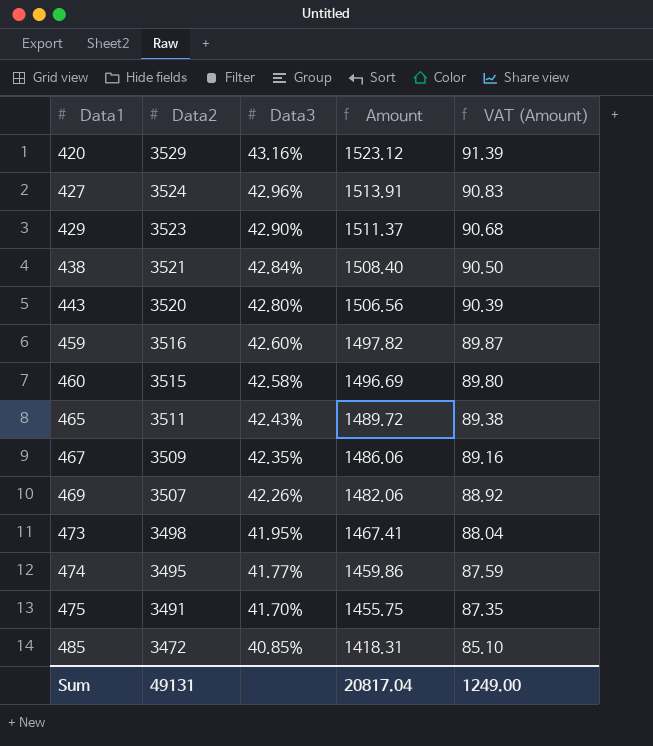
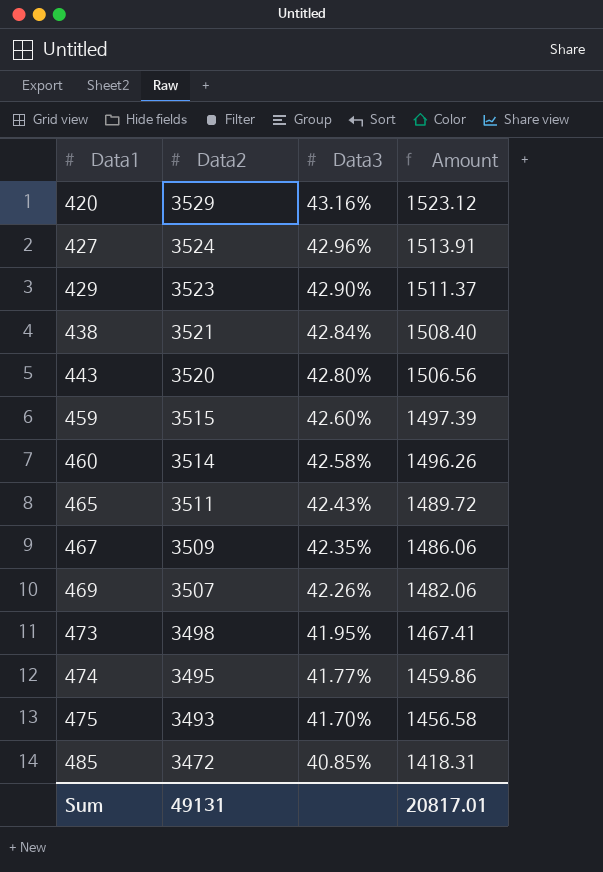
column VAT (Amount) | formula: [Amount] * 0.06 -> none
459 | Data2: 3516 -> 3515
459 | Amount: 1497.82 -> 1497.39
460 | Data2: 3515 -> 3514
460 | Amount: 1496.69 -> 1496.26
475 | Data2: 3491 -> 3493
475 | Amount: 1455.75 -> 1456.58
Sum | Amount: 20817.04 -> 20817.01

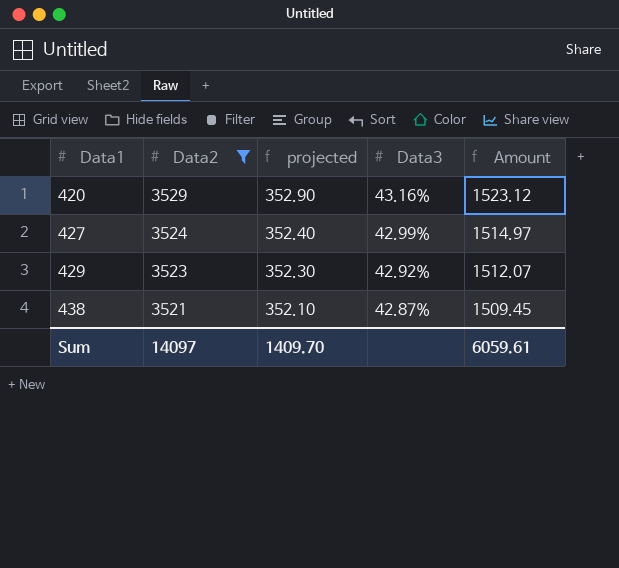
filter: none -> Data2 >= 3521
column projected | formula: none -> [Data2] * 0.1
427 | Data3: 42.96% -> 42.99%
427 | Amount: 1513.91 -> 1514.97
429 | Data3: 42.90% -> 42.92%
429 | Amount: 1511.37 -> 1512.07
438 | Data3: 42.84% -> 42.87%
438 | Amount: 1508.40 -> 1509.45
Sum | Data2: 49131 -> 14097
Sum | Amount: 20817.01 -> 6059.61

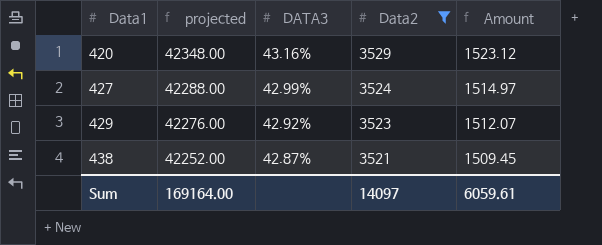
column projected | formula: [Data2] * 0.1 -> [Data2] * 12
column name: Data3 -> DATA3
column Data2 | position: 2 -> 4
Sum | projected: 1409.70 -> 169164.00

